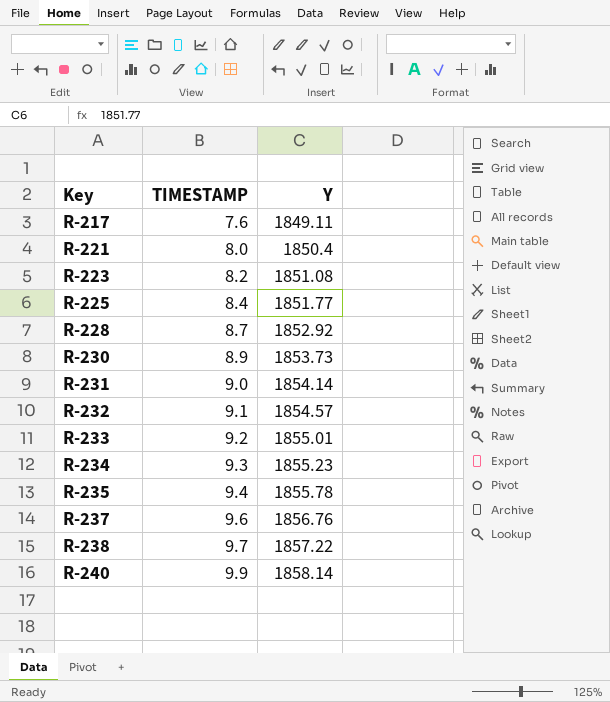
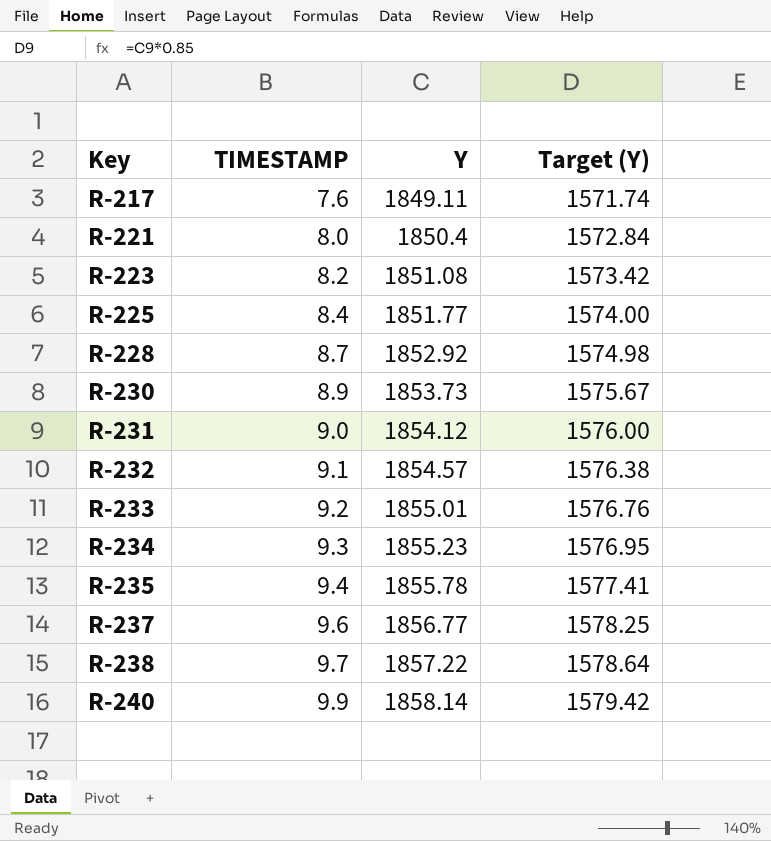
column Target (Y) | formula: none -> [Y] * 0.85
R-231 | Y: 1854.14 -> 1854.12
R-237 | Y: 1856.76 -> 1856.77

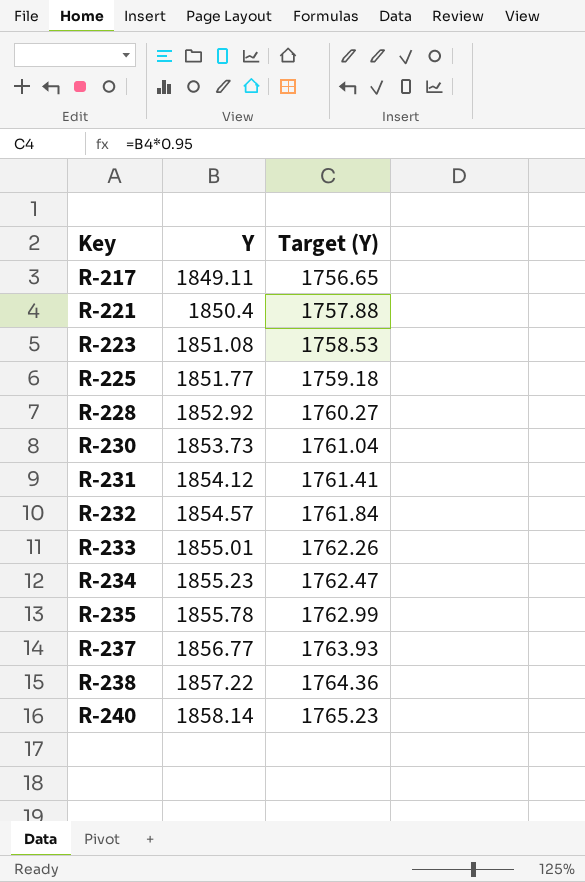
column TIMESTAMP | position: 2 -> none
column Target (Y) | formula: [Y] * 0.85 -> [Y] * 0.95

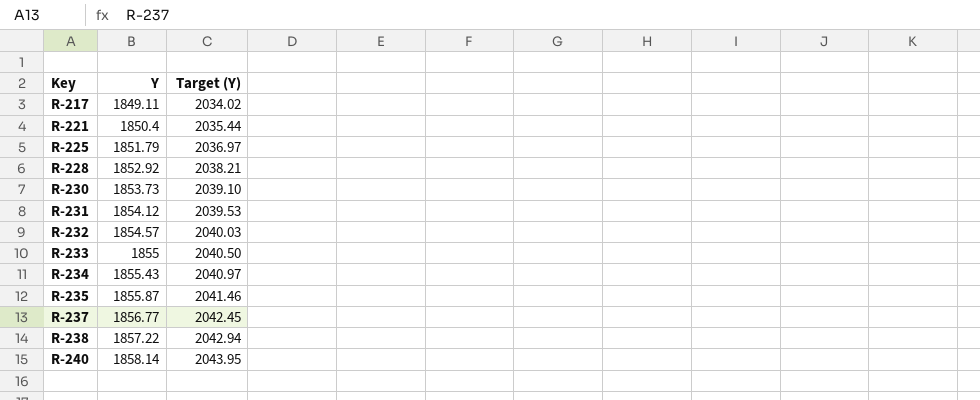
column Target (Y) | formula: [Y] * 0.95 -> [Y] * 1.1
row R-223: 1851.08 | 1758.53 -> none
R-225 | Y: 1851.77 -> 1851.79
R-233 | Y: 1855.01 -> 1855
R-234 | Y: 1855.23 -> 1855.43
R-235 | Y: 1855.78 -> 1855.87

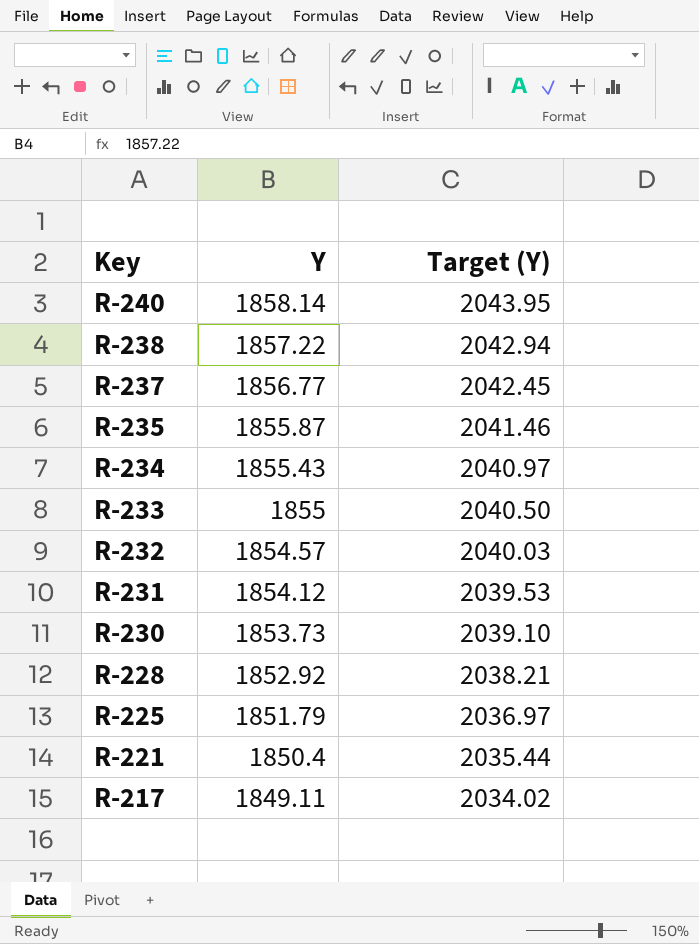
row order: Key ascending -> Key descending

